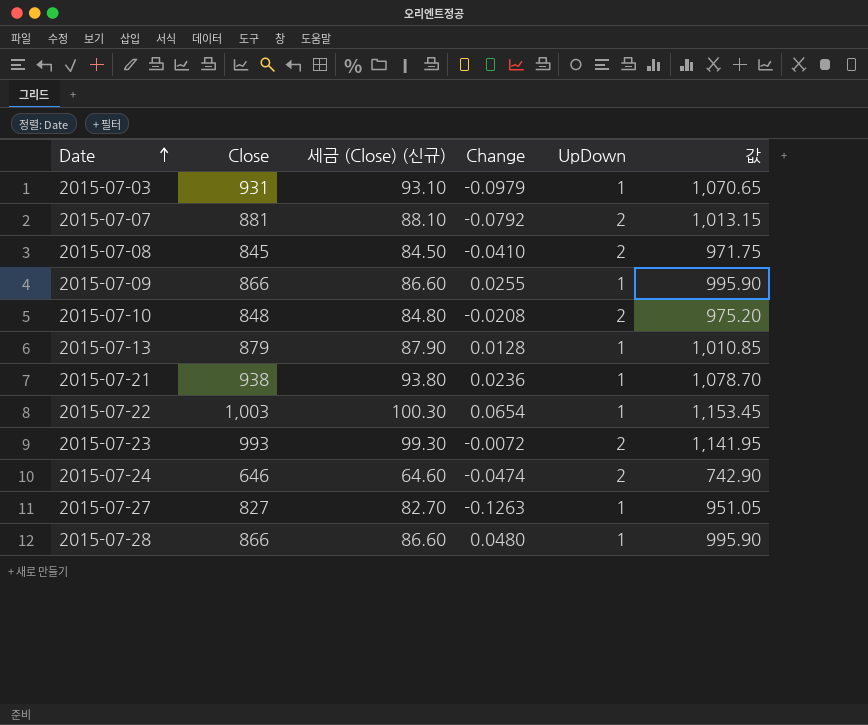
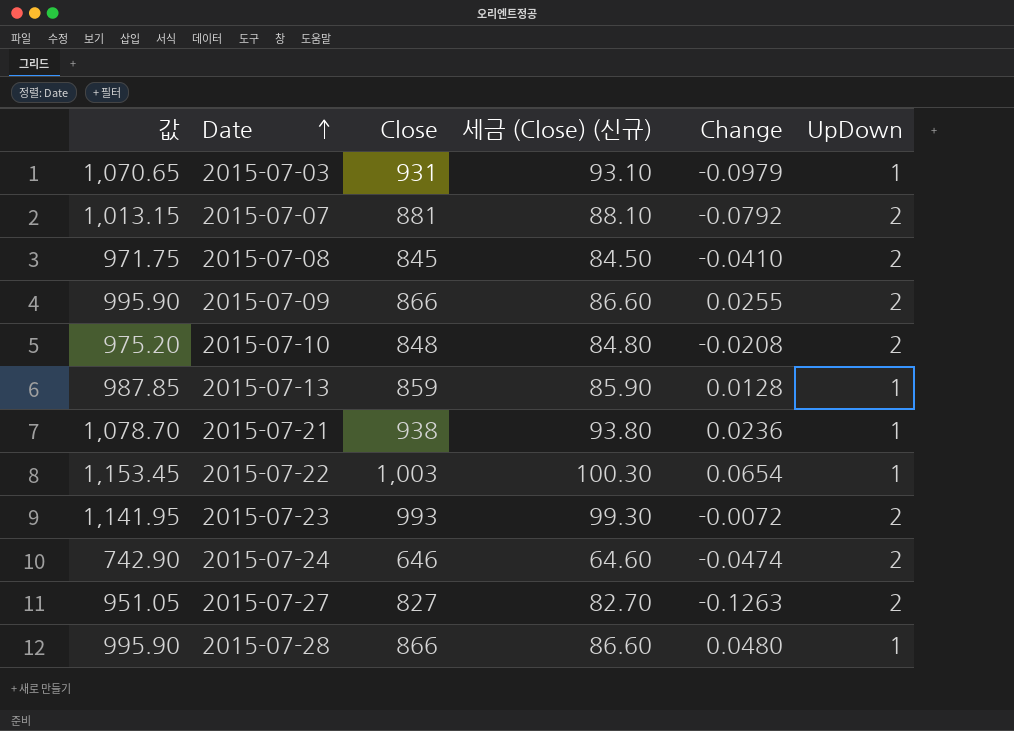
column 값 | position: 6 -> 1
2015-07-09 | UpDown: 1 -> 2
2015-07-13 | 값: 1,010.85 -> 987.85
2015-07-13 | Close: 879 -> 859
2015-07-13 | 세금 (Close) (신규): 87.90 -> 85.90
2015-07-27 | UpDown: 1 -> 2

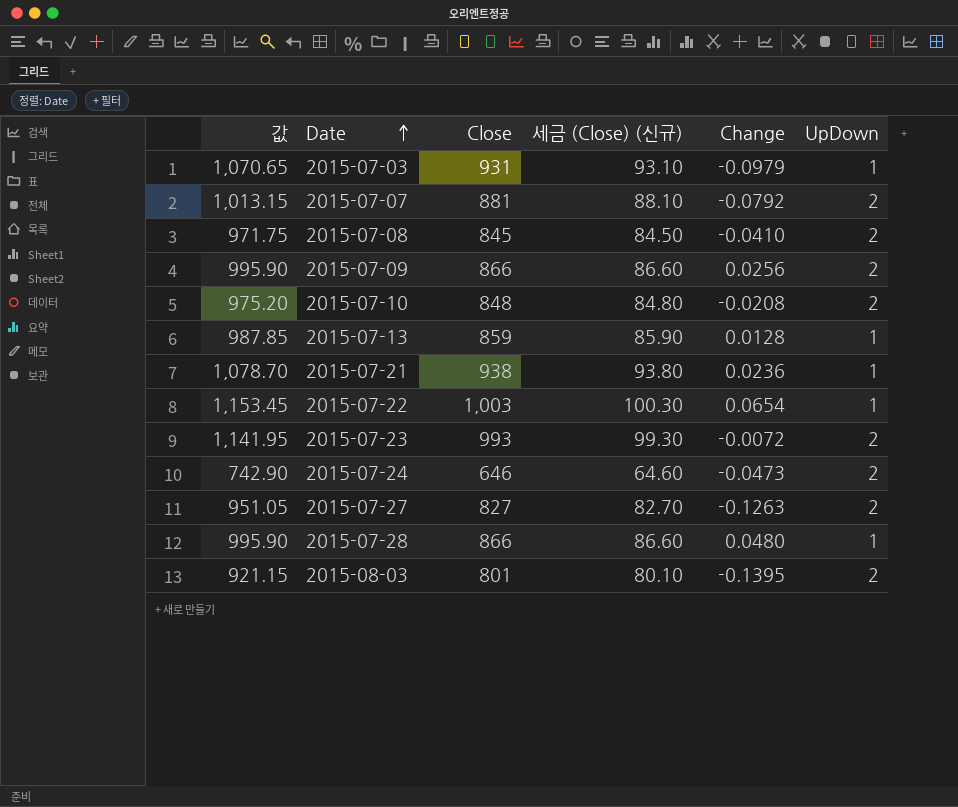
2015-07-09 | Change: 0.0255 -> 0.0256
2015-07-24 | Change: -0.0474 -> -0.0473
row 2015-08-03: none -> 921.15 | 801 | 80.10 | -0.1395 | 2

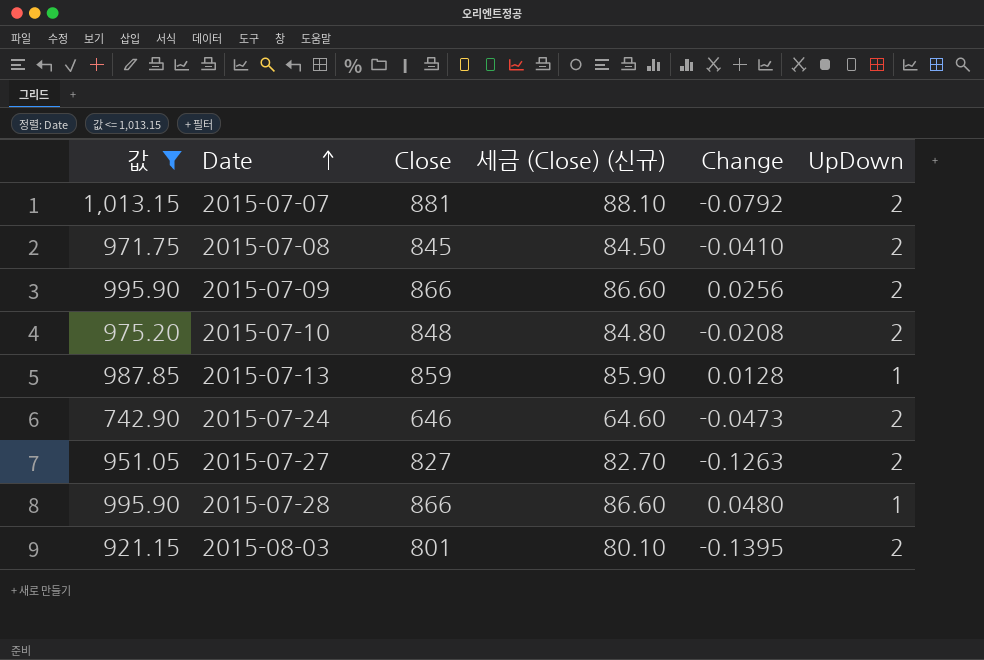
filter: none -> 값 <= 1,013.15

